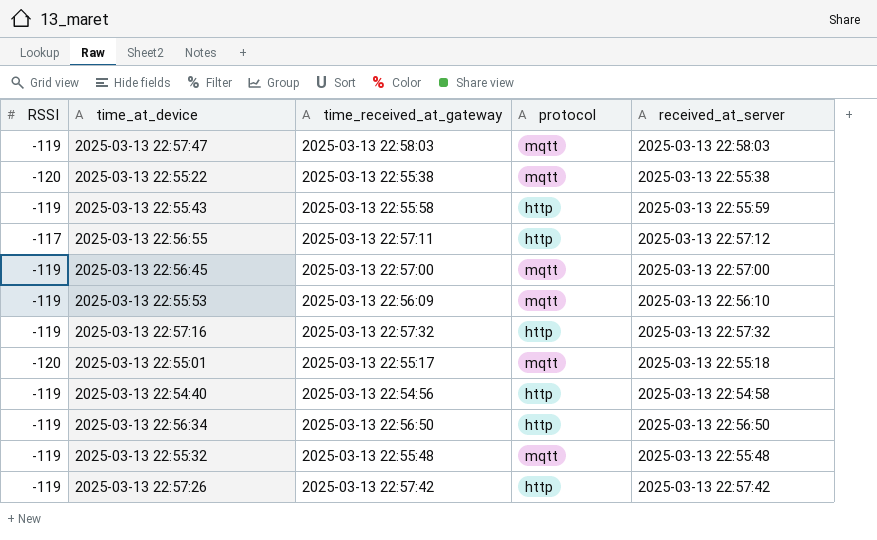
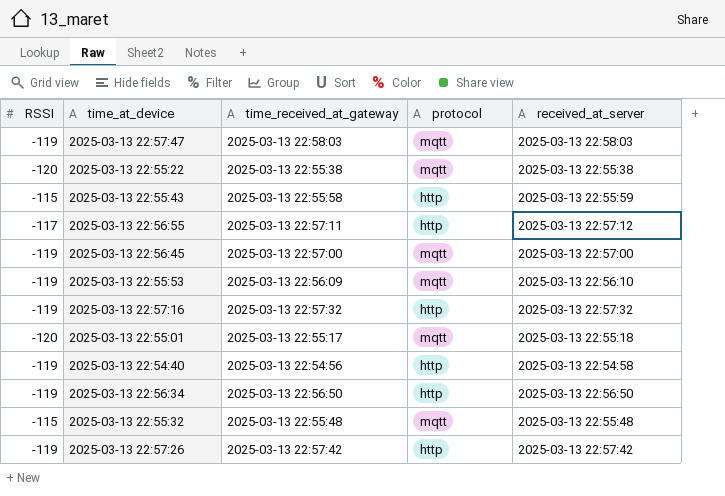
2025-03-13 22:55:43 | RSSI: -119 -> -115
2025-03-13 22:55:32 | RSSI: -119 -> -115

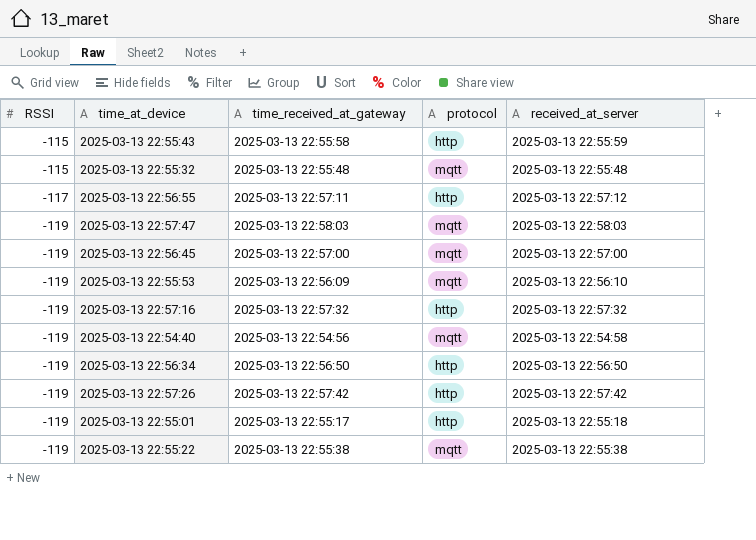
row order: none -> RSSI descending
2025-03-13 22:54:40 | protocol: http -> mqtt
2025-03-13 22:55:01 | RSSI: -120 -> -119
2025-03-13 22:55:01 | protocol: mqtt -> http
2025-03-13 22:55:22 | RSSI: -120 -> -119

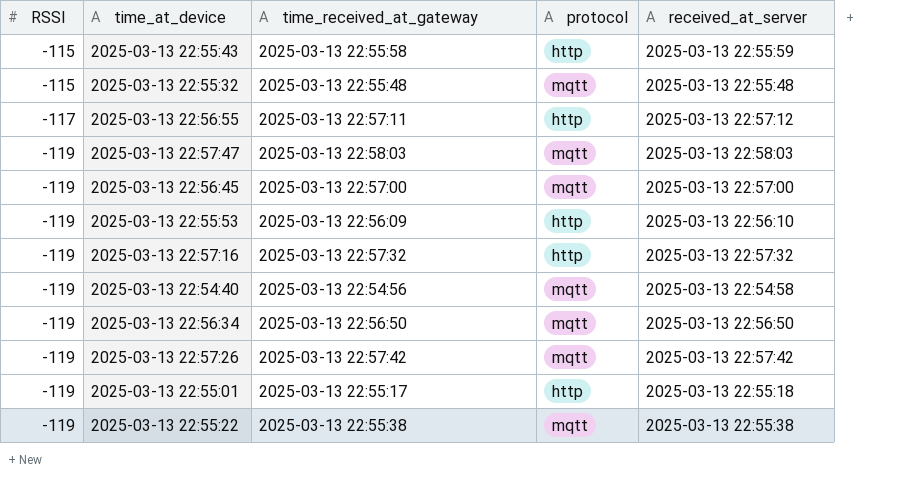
2025-03-13 22:55:53 | protocol: mqtt -> http
2025-03-13 22:56:34 | protocol: http -> mqtt
2025-03-13 22:57:26 | protocol: http -> mqtt

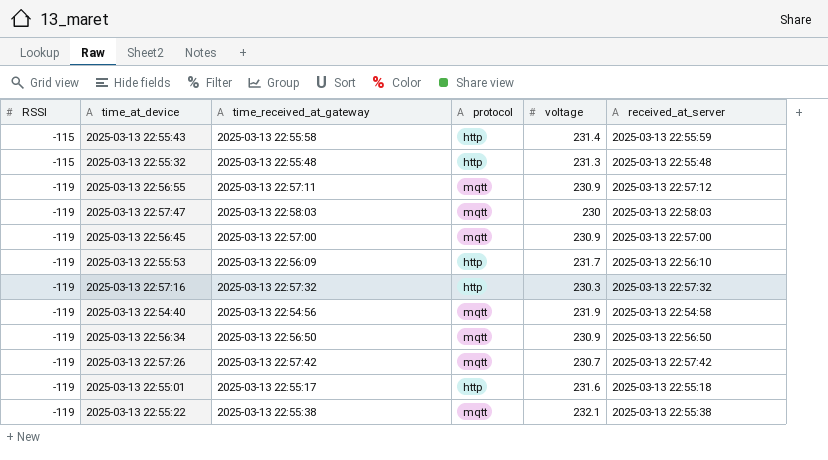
column voltage | position: none -> 5
2025-03-13 22:55:32 | protocol: mqtt -> http
2025-03-13 22:56:55 | RSSI: -117 -> -119
2025-03-13 22:56:55 | protocol: http -> mqtt

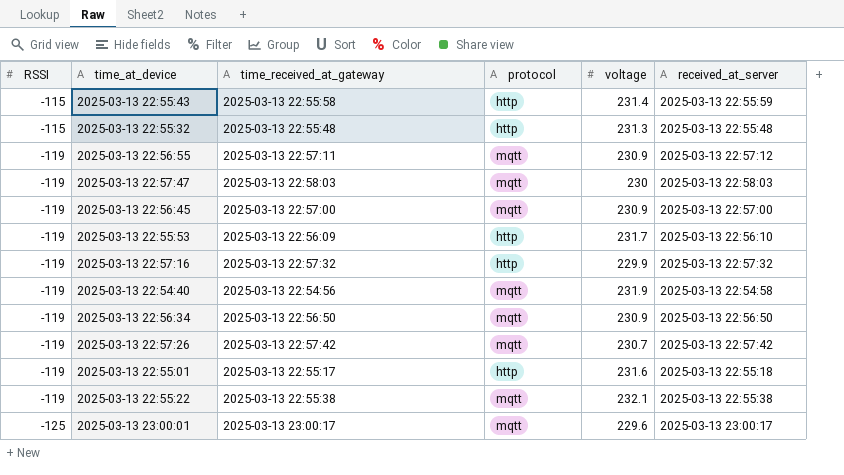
2025-03-13 22:57:16 | voltage: 230.3 -> 229.9
row 2025-03-13 23:00:01: none -> -125 | 2025-03-13 23:00:17 | mqtt | 229.6 | 2025-03-13 23:00:17

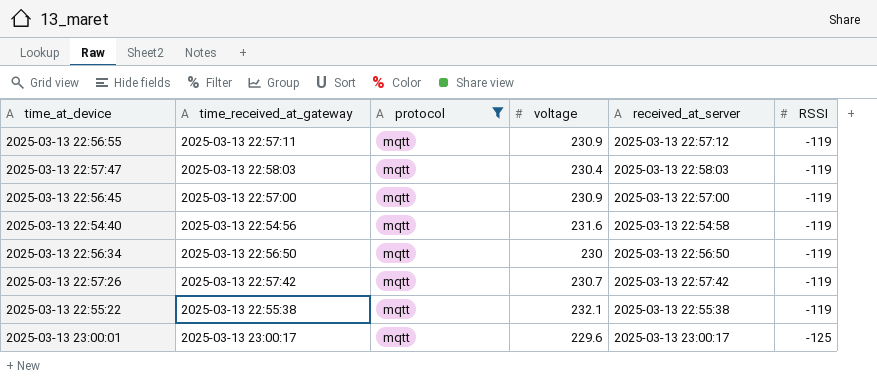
filter: none -> protocol = mqtt
column RSSI | position: 1 -> 6
2025-03-13 22:57:47 | voltage: 230 -> 230.4
2025-03-13 22:54:40 | voltage: 231.9 -> 231.6
2025-03-13 22:56:34 | voltage: 230.9 -> 230

